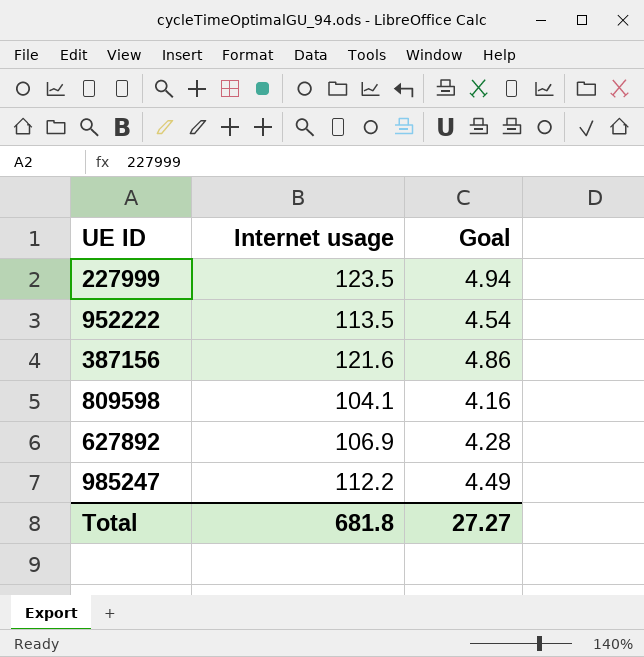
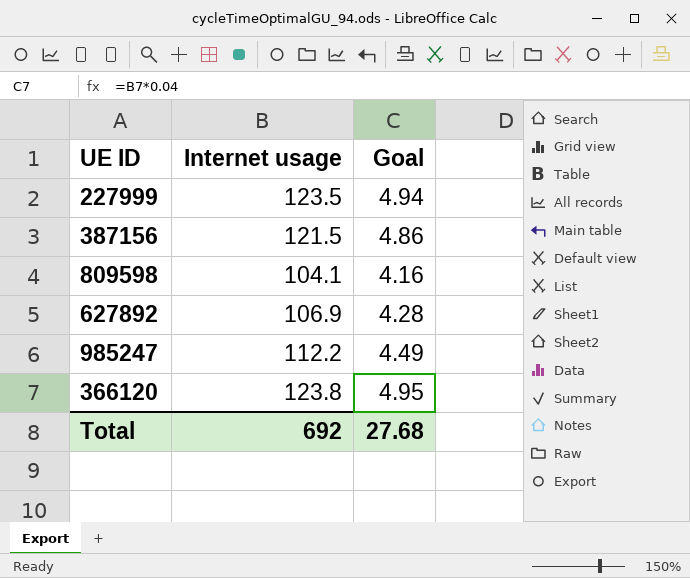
row 952222: 113.5 | 4.54 -> none
387156 | Internet usage: 121.6 -> 121.5
row 366120: none -> 123.8 | 4.95
Total | Internet usage: 681.8 -> 692
Total | Goal: 27.27 -> 27.68

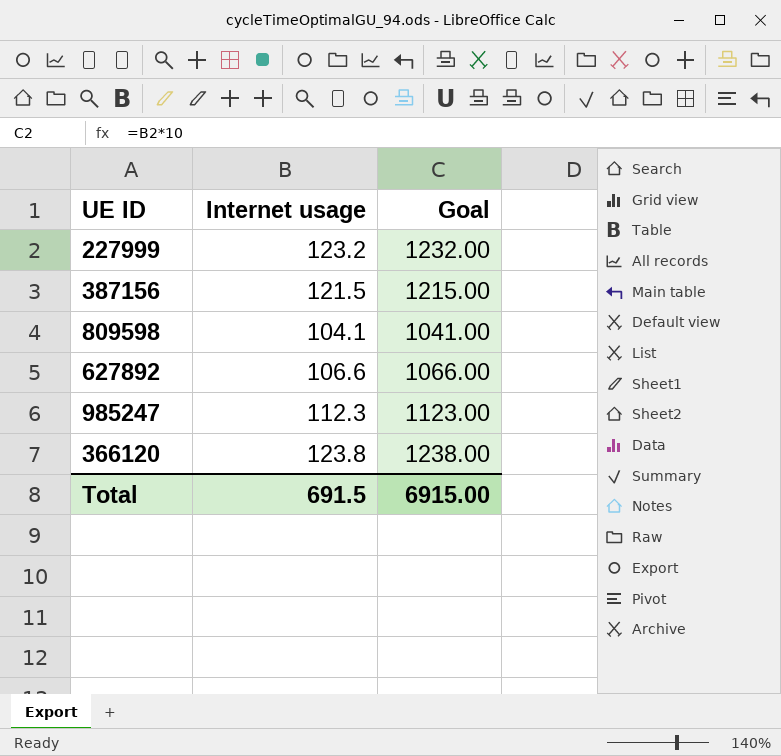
column Goal | formula: [Internet usage] * 0.04 -> [Internet usage] * 10
227999 | Internet usage: 123.5 -> 123.2
627892 | Internet usage: 106.9 -> 106.6
985247 | Internet usage: 112.2 -> 112.3
Total | Internet usage: 692 -> 691.5
Total | Goal: 27.68 -> 6915.00

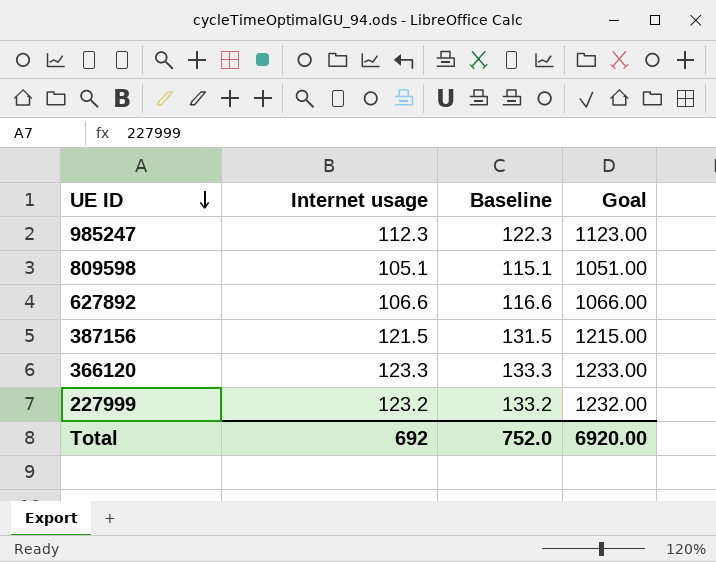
row order: none -> UE ID descending
column Baseline | formula: none -> [Internet usage] + 10
809598 | Internet usage: 104.1 -> 105.1
809598 | Goal: 1041.00 -> 1051.00
366120 | Internet usage: 123.8 -> 123.3
366120 | Goal: 1238.00 -> 1233.00
Total | Internet usage: 691.5 -> 692
Total | Goal: 6915.00 -> 6920.00

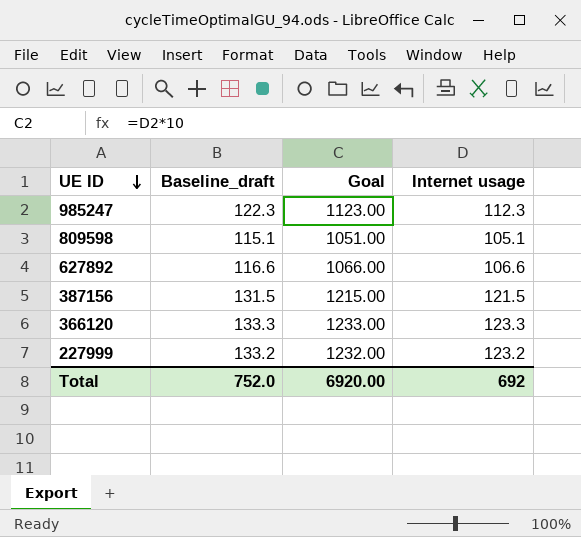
column name: Baseline -> Baseline_draft
column Internet usage | position: 2 -> 4

